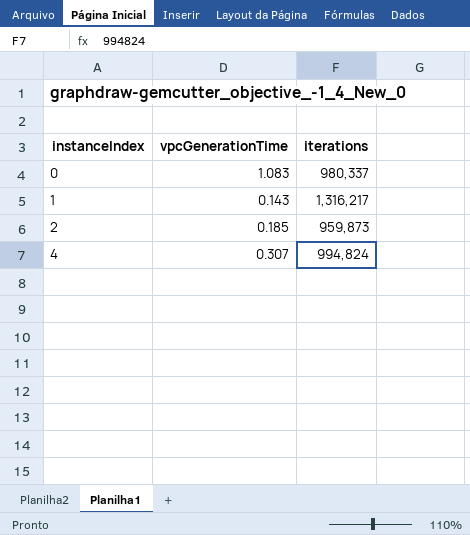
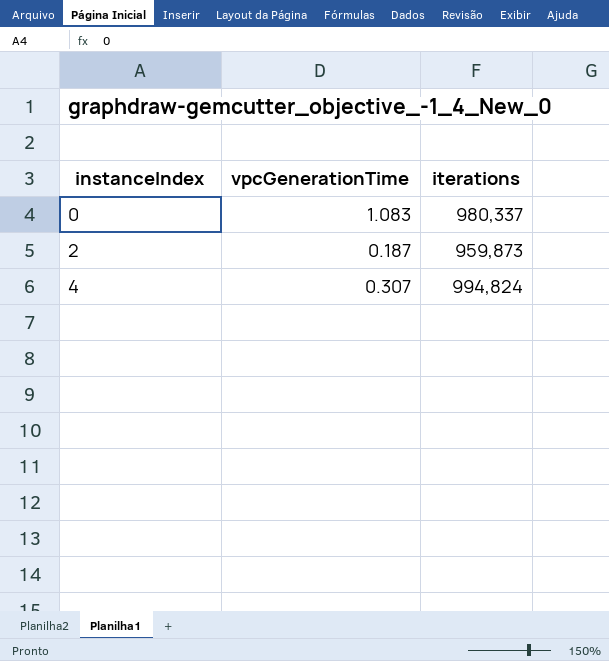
row 1: 0.143 | 1,316,217 -> none
2 | vpcGenerationTime: 0.185 -> 0.187

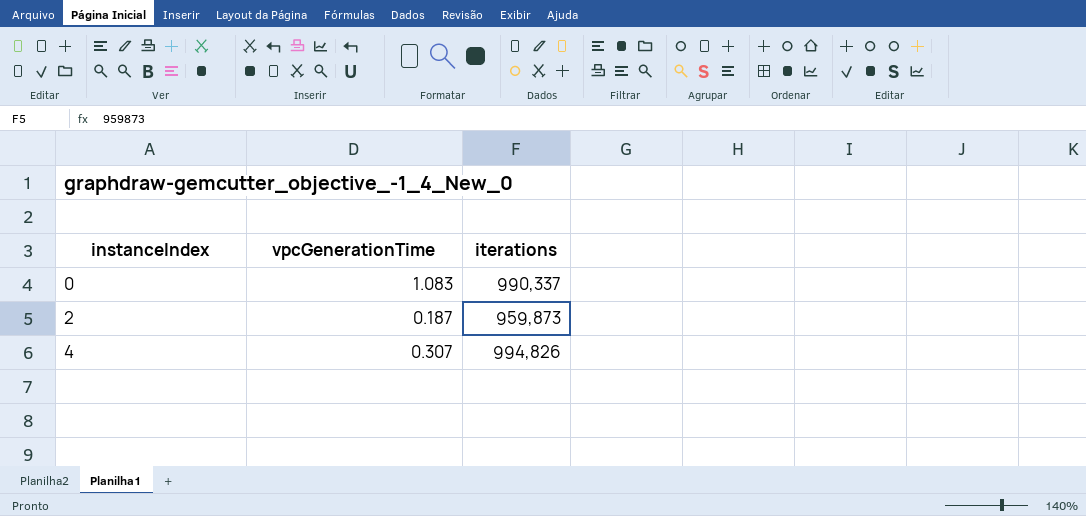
0 | iterations: 980,337 -> 990,337
4 | iterations: 994,824 -> 994,826

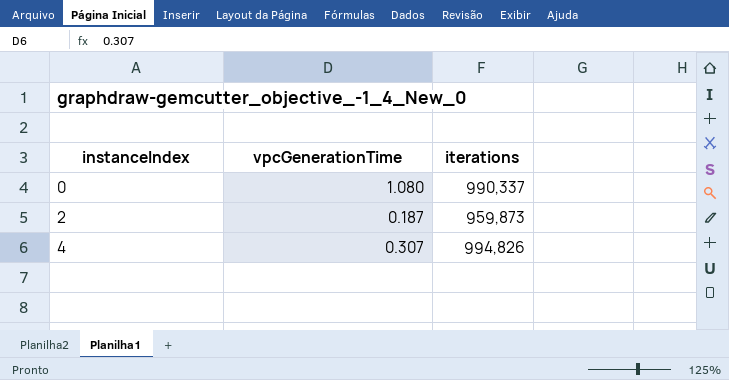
0 | vpcGenerationTime: 1.083 -> 1.080

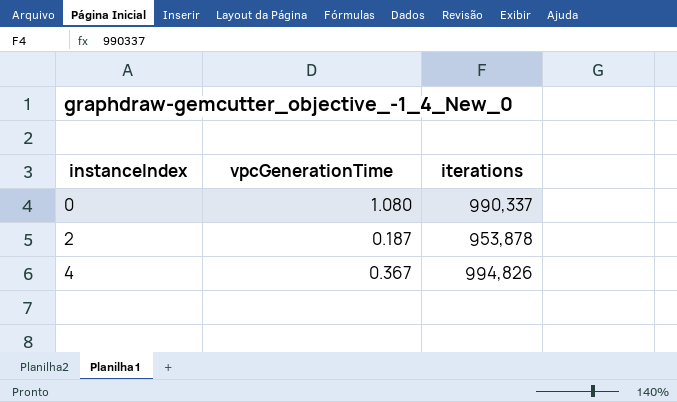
2 | iterations: 959,873 -> 953,878
4 | vpcGenerationTime: 0.307 -> 0.367

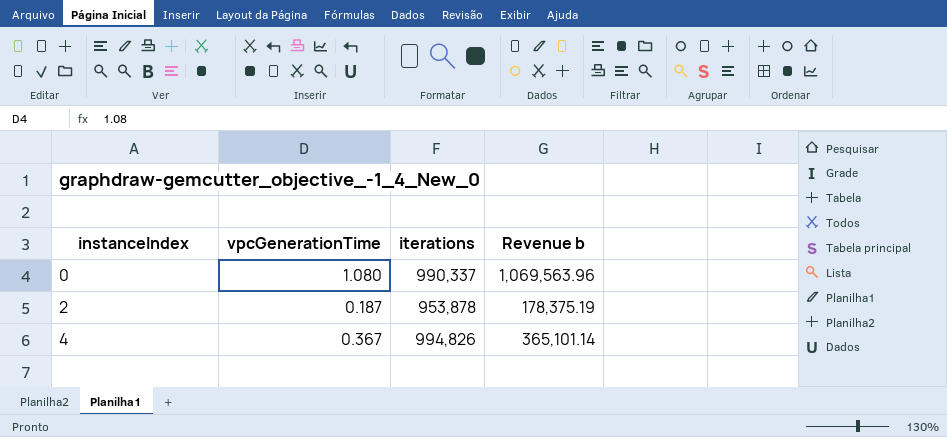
column Revenue b | formula: none -> [vpcGenerationTime] * [iterations]

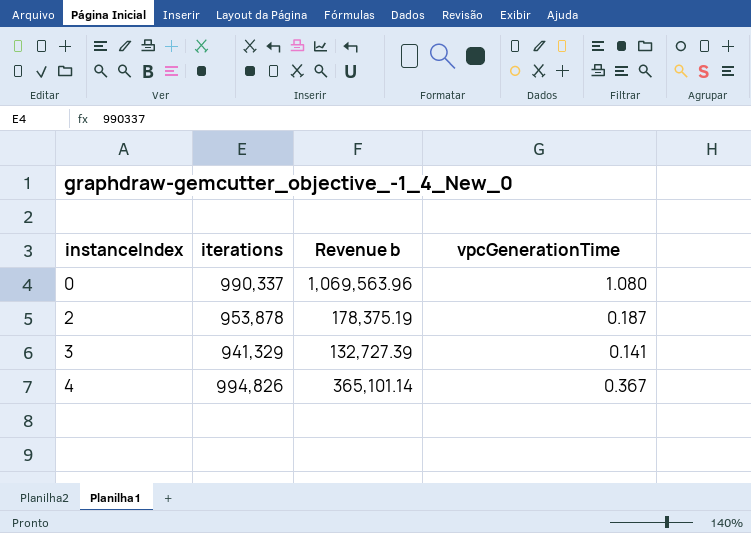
column vpcGenerationTime | position: 2 -> 4
row 3: none -> 941,329 | 132,727.39 | 0.141

